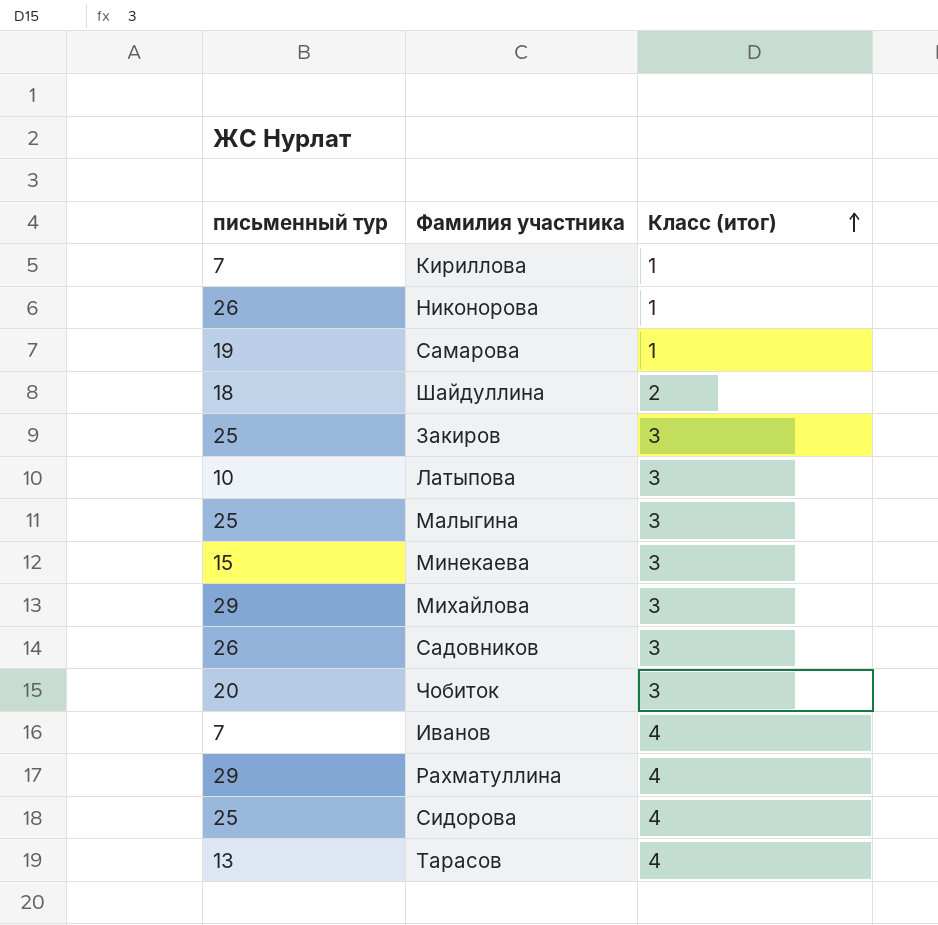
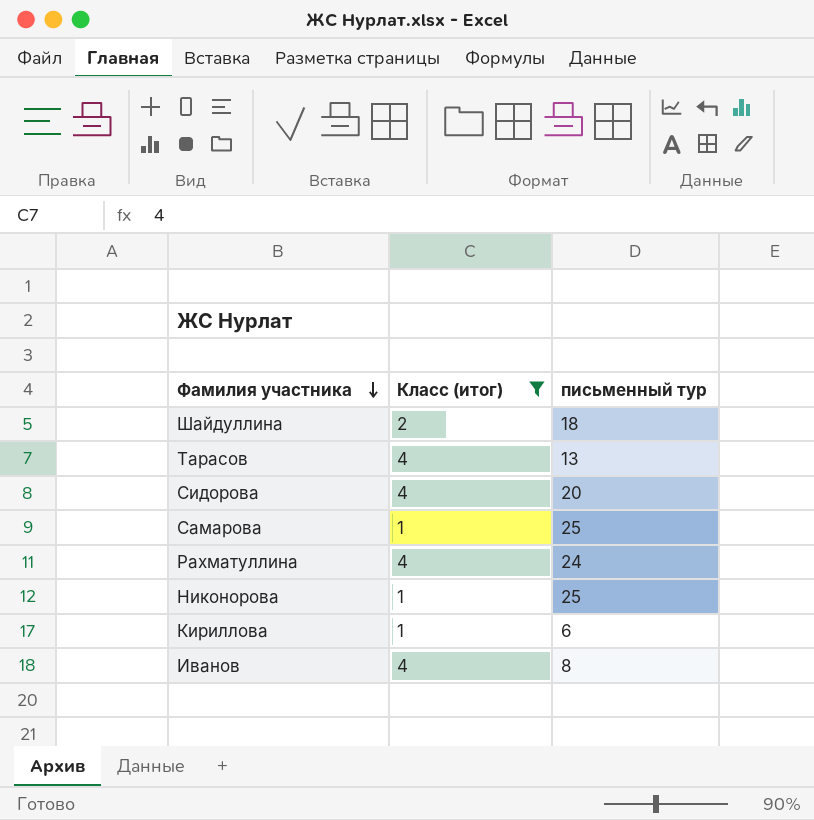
filter: none -> Класс (итог) != 3
row order: Класс (итог) ascending -> Фамилия участника descending
column письменный тур | position: 1 -> 3
Сидорова | письменный тур: 25 -> 20
Самарова | письменный тур: 19 -> 25
Рахматуллина | письменный тур: 29 -> 24
Никонорова | письменный тур: 26 -> 25
Кириллова | письменный тур: 7 -> 6
Иванов | письменный тур: 7 -> 8

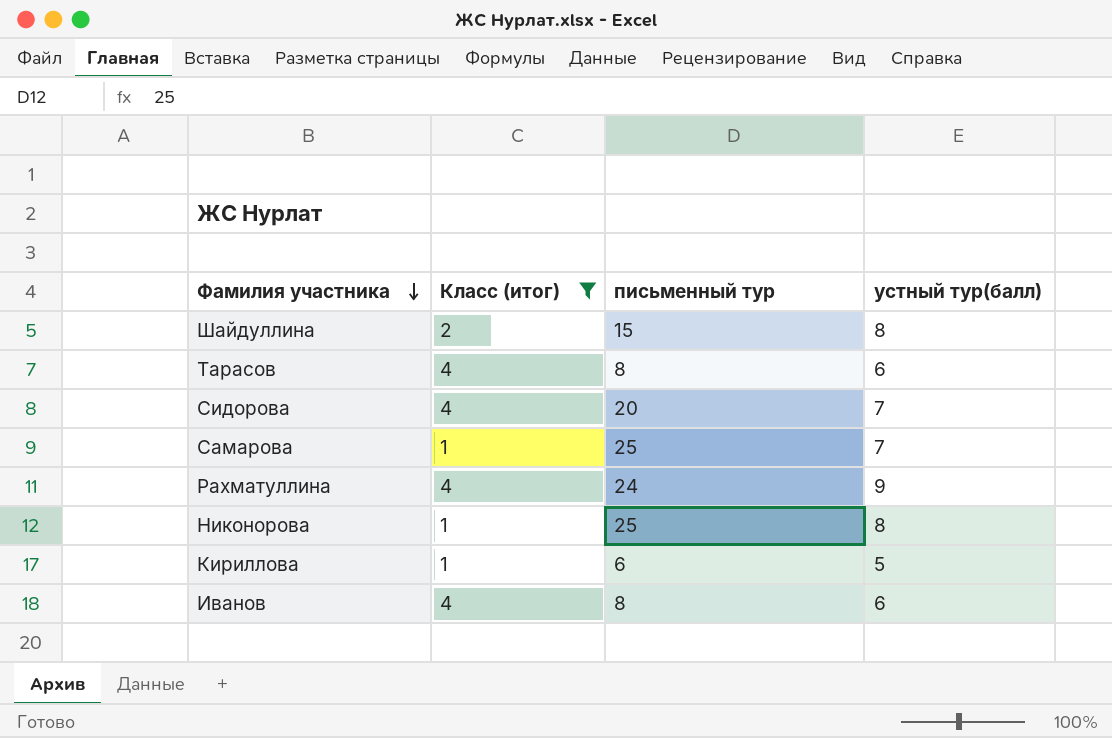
column устный тур(балл) | position: none -> 4
Шайдуллина | письменный тур: 18 -> 15
Тарасов | письменный тур: 13 -> 8

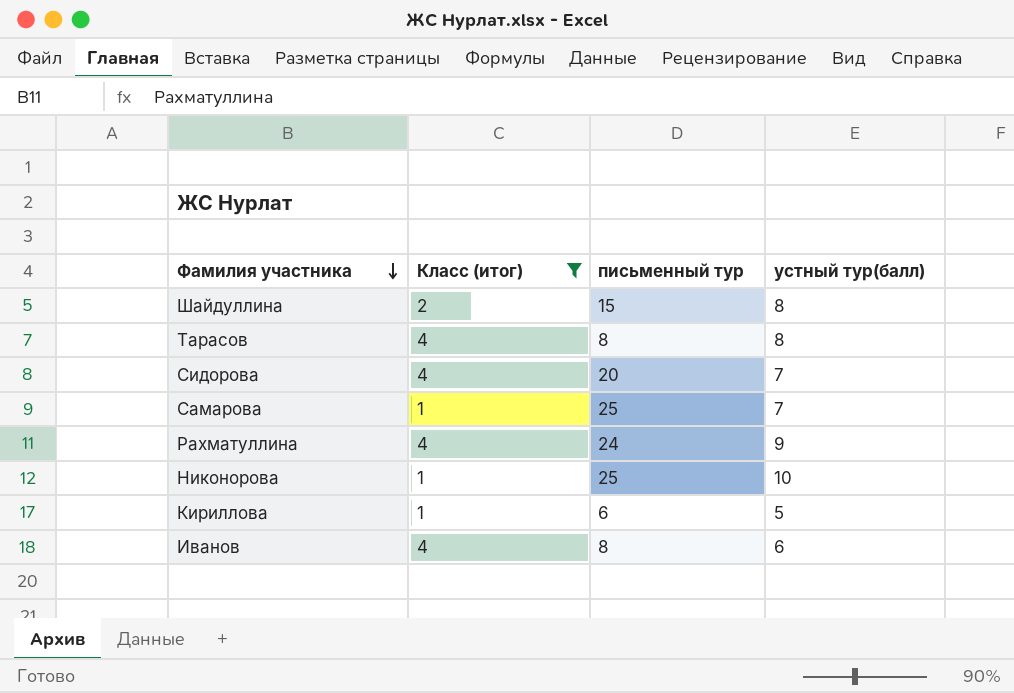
Тарасов | устный тур(балл): 6 -> 8
Никонорова | устный тур(балл): 8 -> 10

